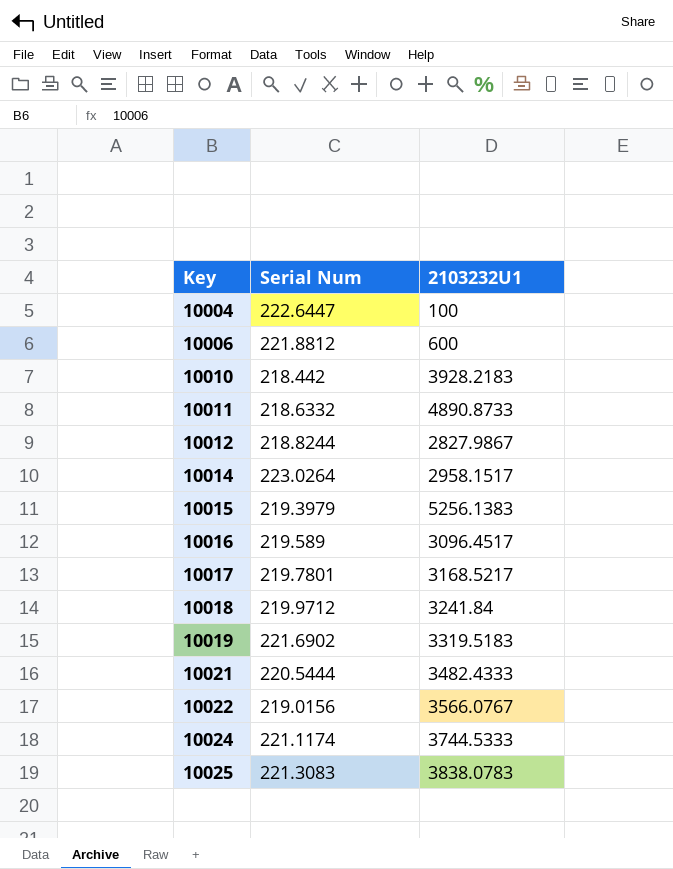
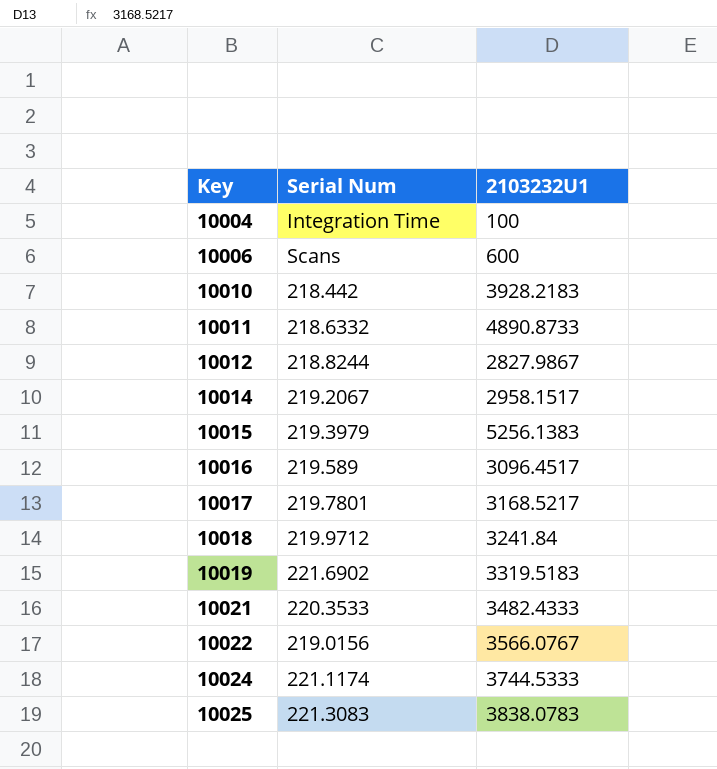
10004 | Serial Num: 222.6447 -> Integration Time
10006 | Serial Num: 221.8812 -> Scans
10014 | Serial Num: 223.0264 -> 219.2067
10021 | Serial Num: 220.5444 -> 220.3533

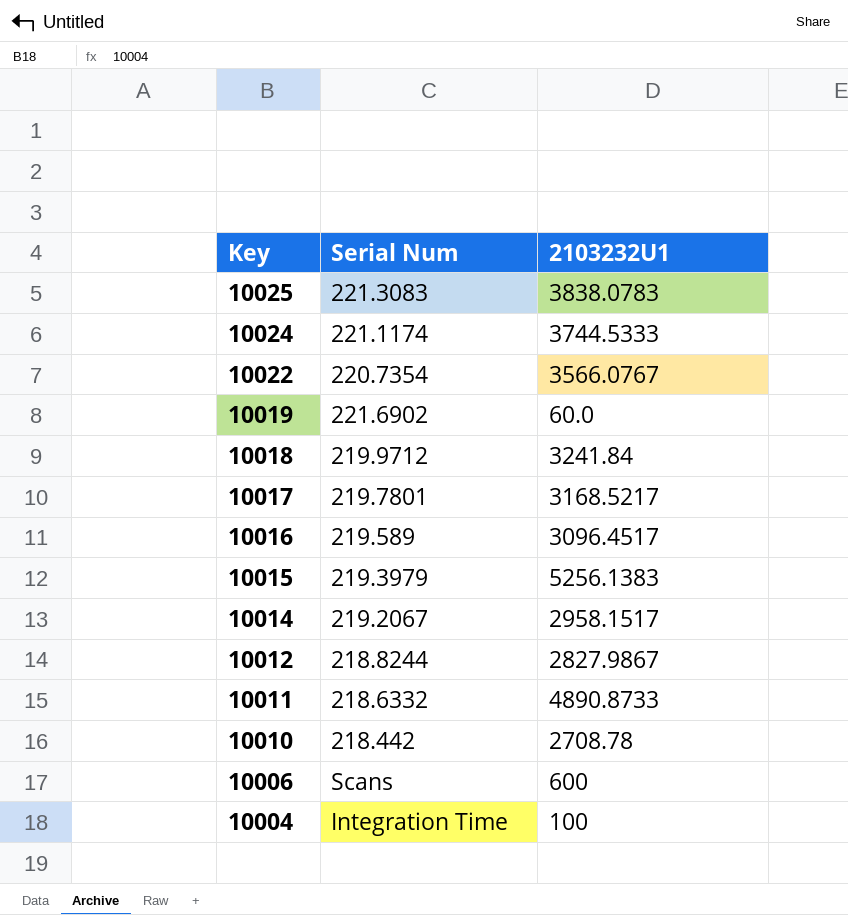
row order: Key ascending -> Key descending
row 10021: 220.3533 | 3482.4333 -> none
10022 | Serial Num: 219.0156 -> 220.7354
10019 | 2103232U1: 3319.5183 -> 60.0
10010 | 2103232U1: 3928.2183 -> 2708.78

